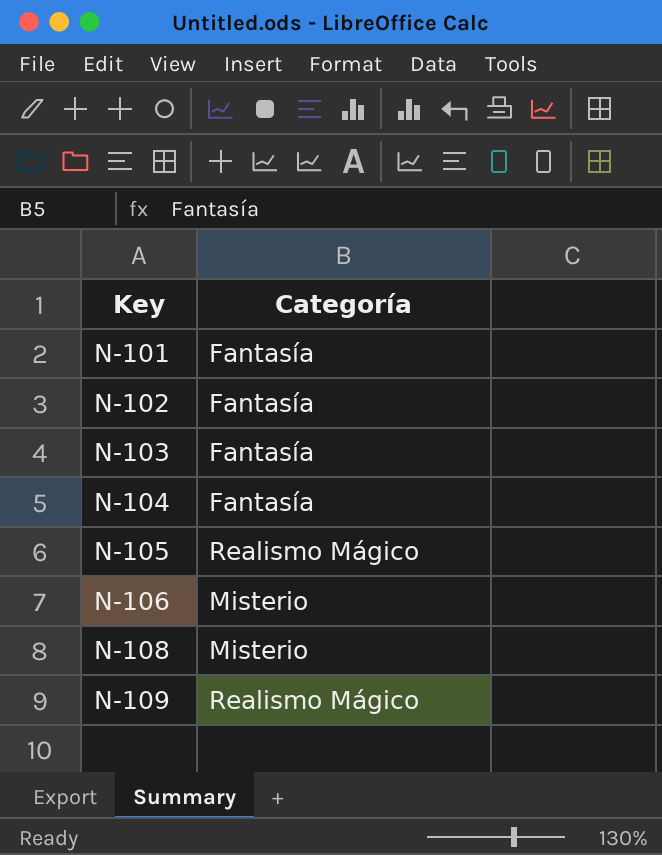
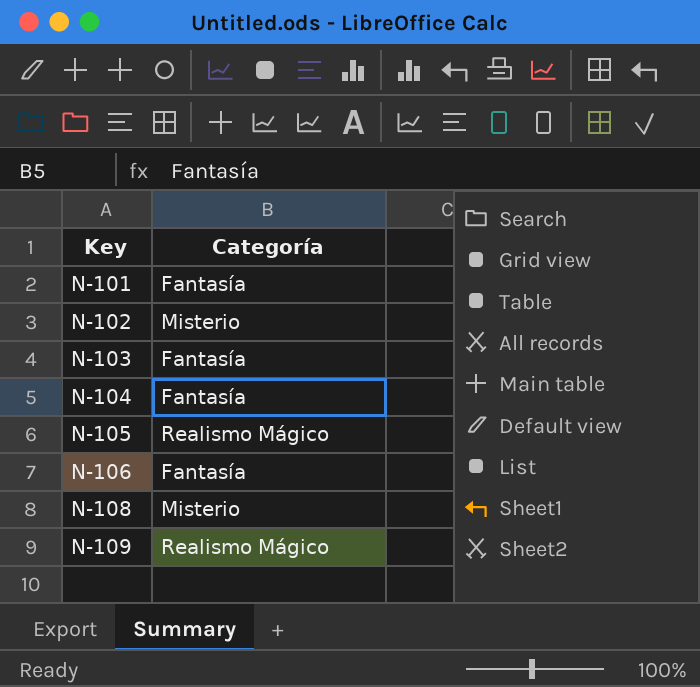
N-102 | Categoría: Fantasía -> Misterio
N-106 | Categoría: Misterio -> Fantasía

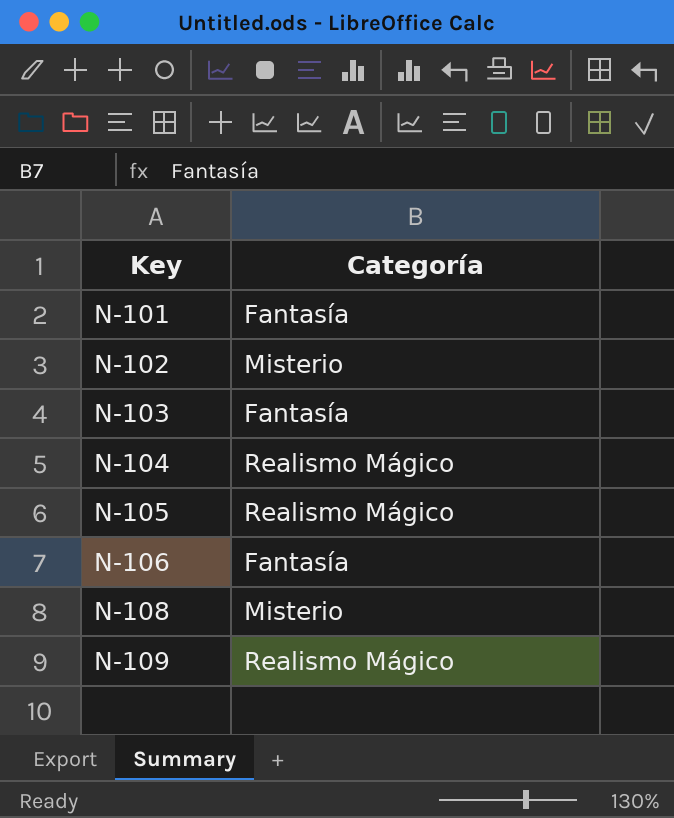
N-104 | Categoría: Fantasía -> Realismo Mágico

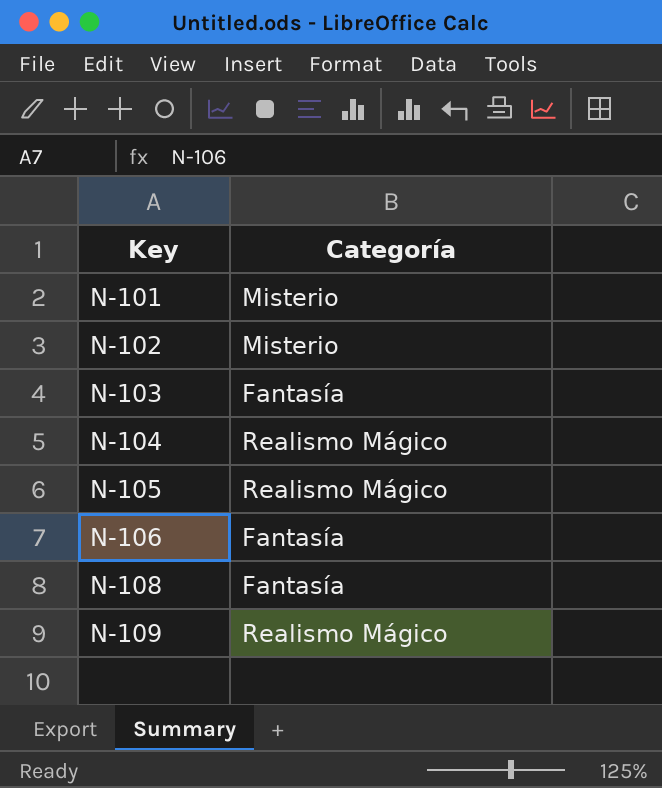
N-101 | Categoría: Fantasía -> Misterio
N-108 | Categoría: Misterio -> Fantasía

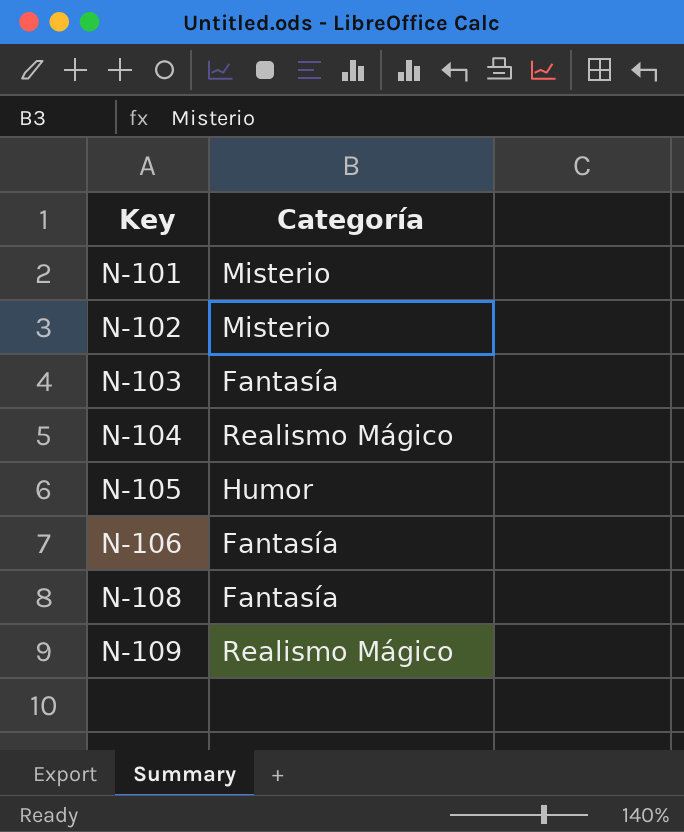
N-105 | Categoría: Realismo Mágico -> Humor

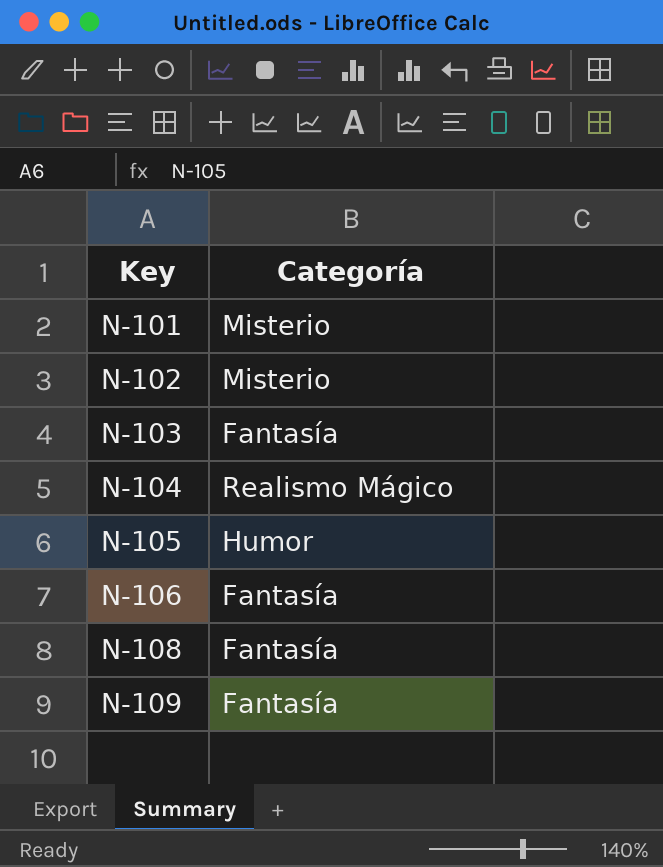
N-109 | Categoría: Realismo Mágico -> Fantasía

